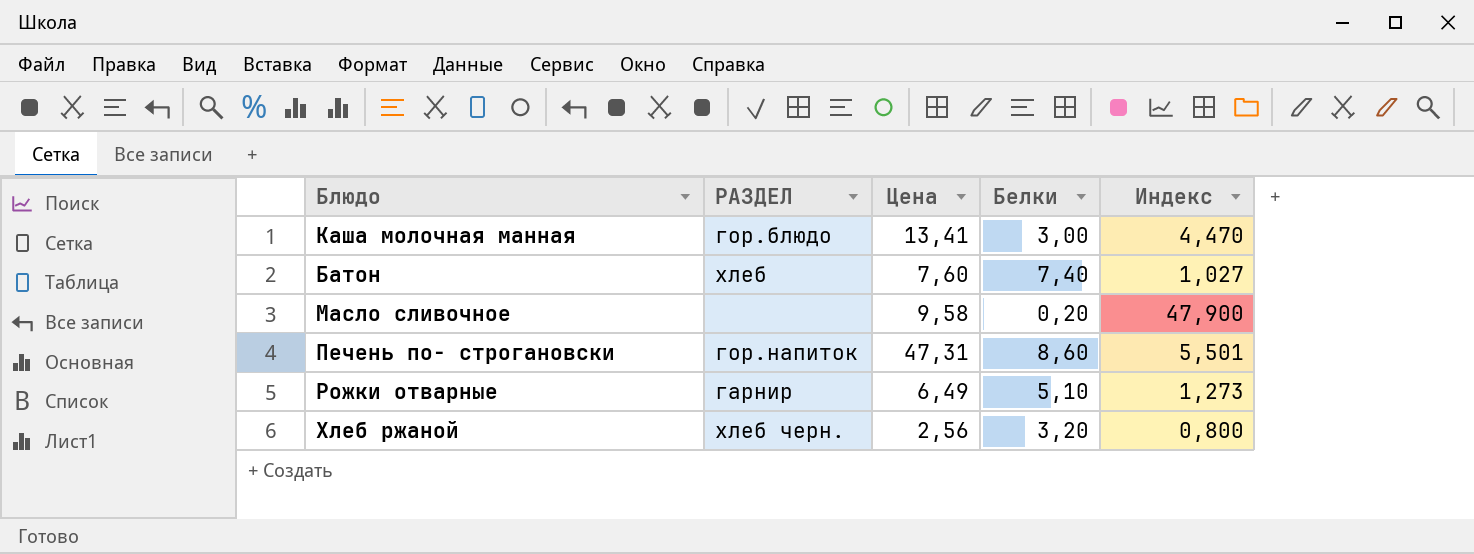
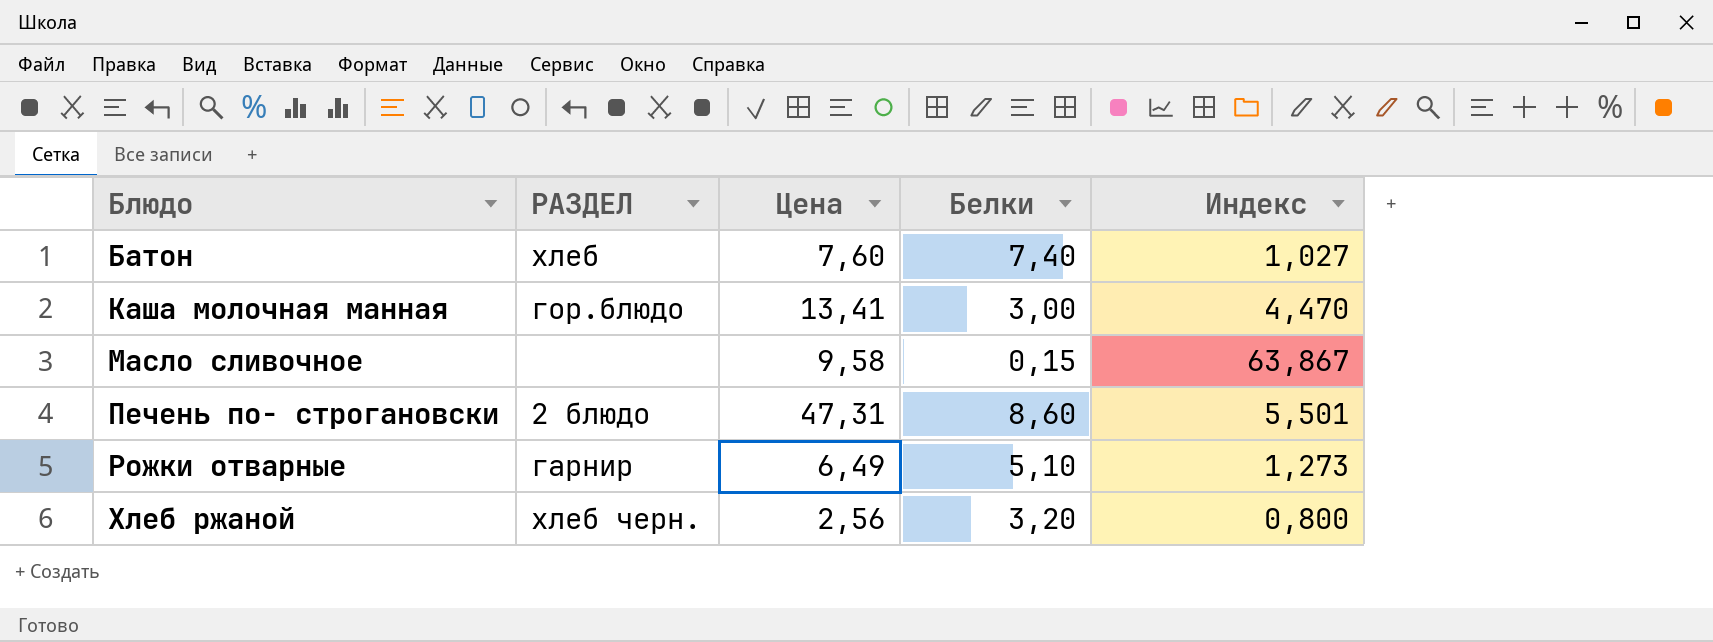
row order: none -> Блюдо ascending
Масло сливочное | Белки: 0,20 -> 0,15
Масло сливочное | Индекс: 47,900 -> 63,867
Печень по- строгановски | РАЗДЕЛ: гор.напиток -> 2 блюдо

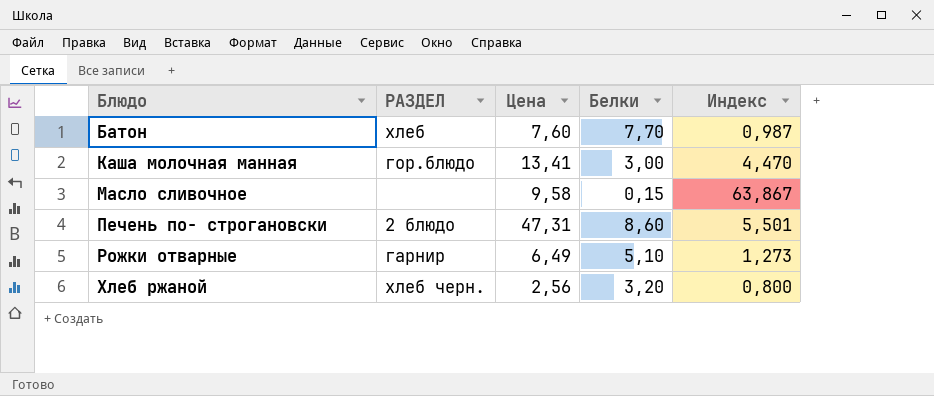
Батон | Белки: 7,40 -> 7,70
Батон | Индекс: 1,027 -> 0,987

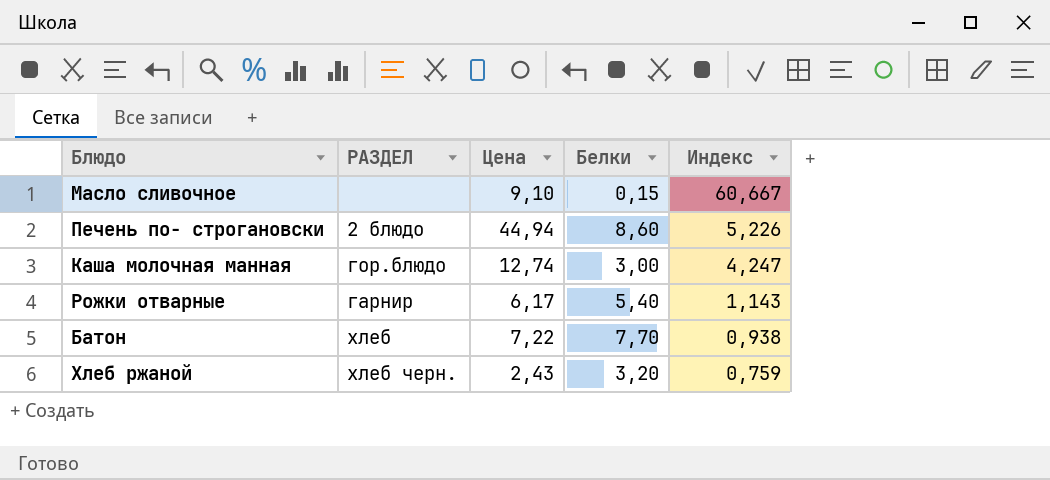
row order: Блюдо ascending -> Индекс descending
Масло сливочное | Цена: 9,58 -> 9,10
Масло сливочное | Индекс: 63,867 -> 60,667
Печень по- строгановски | Цена: 47,31 -> 44,94
Печень по- строгановски | Индекс: 5,501 -> 5,226
Каша молочная манная | Цена: 13,41 -> 12,74
Каша молочная манная | Индекс: 4,470 -> 4,247
Рожки отварные | Цена: 6,49 -> 6,17
Рожки отварные | Белки: 5,10 -> 5,40
Рожки отварные | Индекс: 1,273 -> 1,143
Батон | Цена: 7,60 -> 7,22
Батон | Индекс: 0,987 -> 0,938
Хлеб ржаной | Цена: 2,56 -> 2,43
Хлеб ржаной | Индекс: 0,800 -> 0,759

